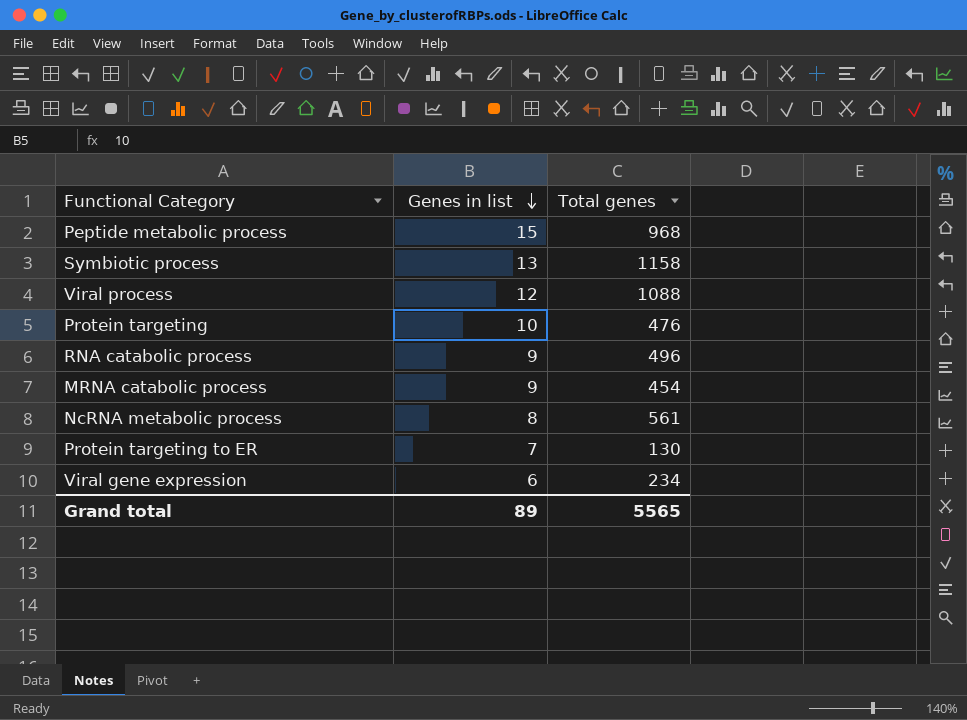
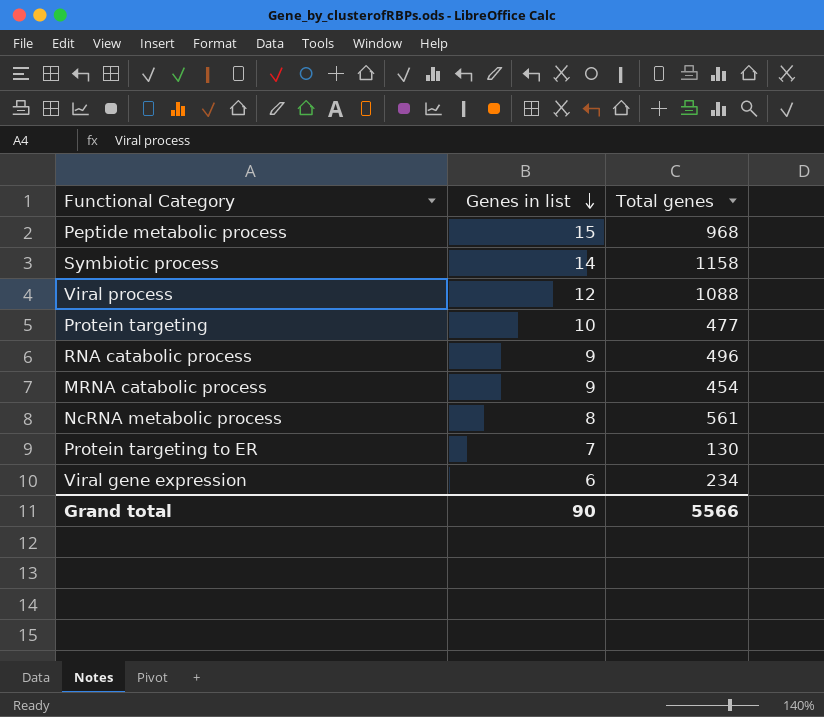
Symbiotic process | Genes in list: 13 -> 14
Protein targeting | Total genes: 476 -> 477
Grand total | Genes in list: 89 -> 90
Grand total | Total genes: 5565 -> 5566

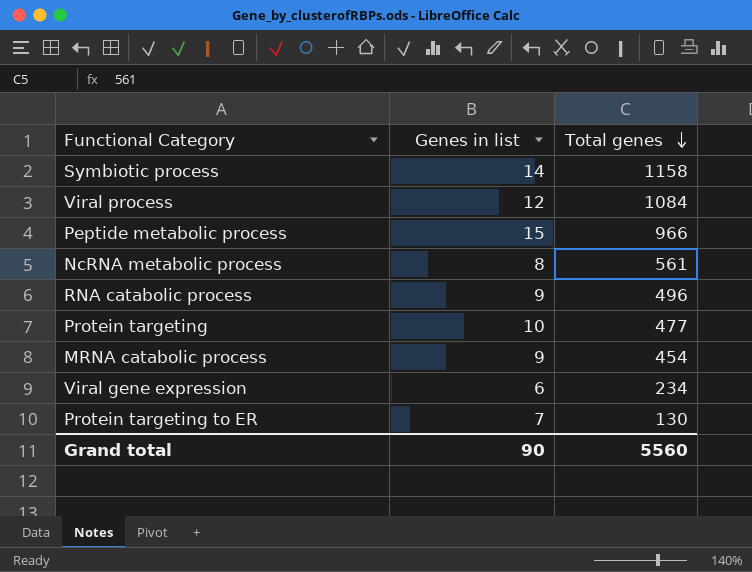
row order: Genes in list descending -> Total genes descending
Viral process | Total genes: 1088 -> 1084
Peptide metabolic process | Total genes: 968 -> 966
Grand total | Total genes: 5566 -> 5560

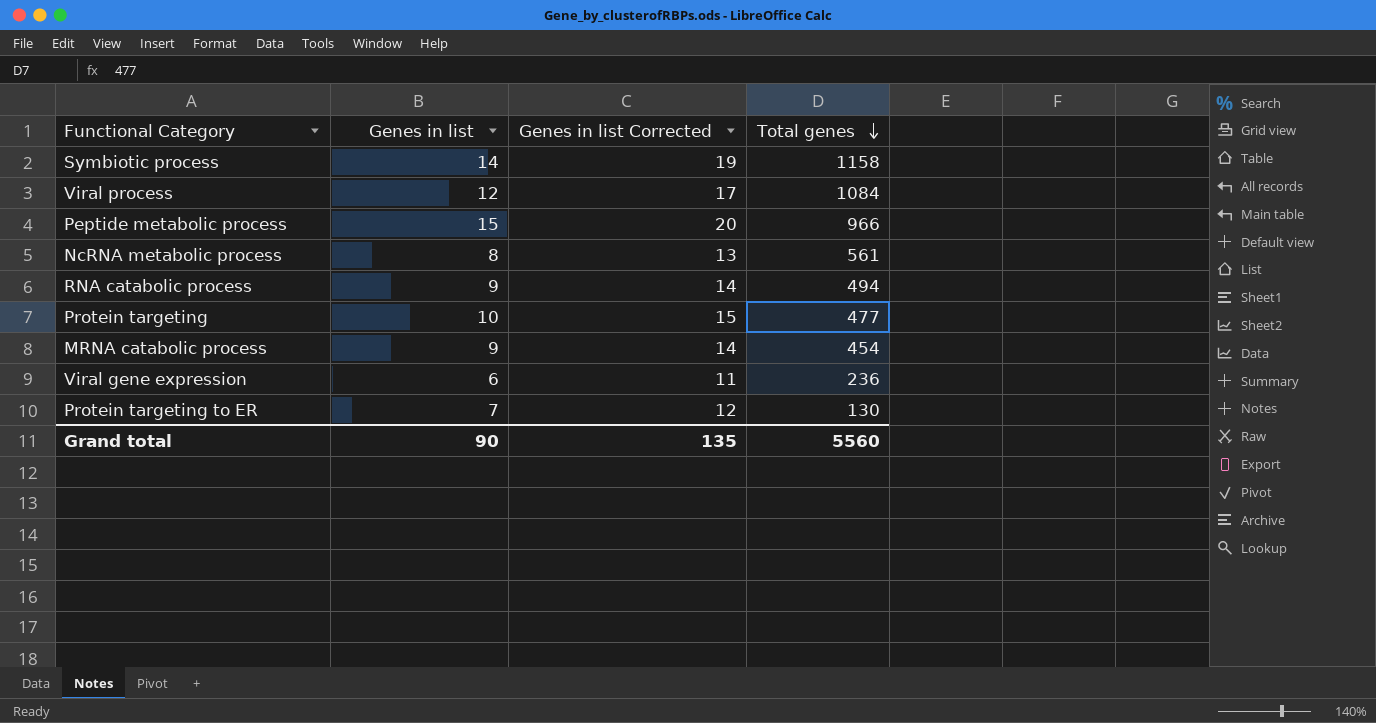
column Genes in list Corrected | formula: none -> [Genes in list] + 5
RNA catabolic process | Total genes: 496 -> 494
Viral gene expression | Total genes: 234 -> 236

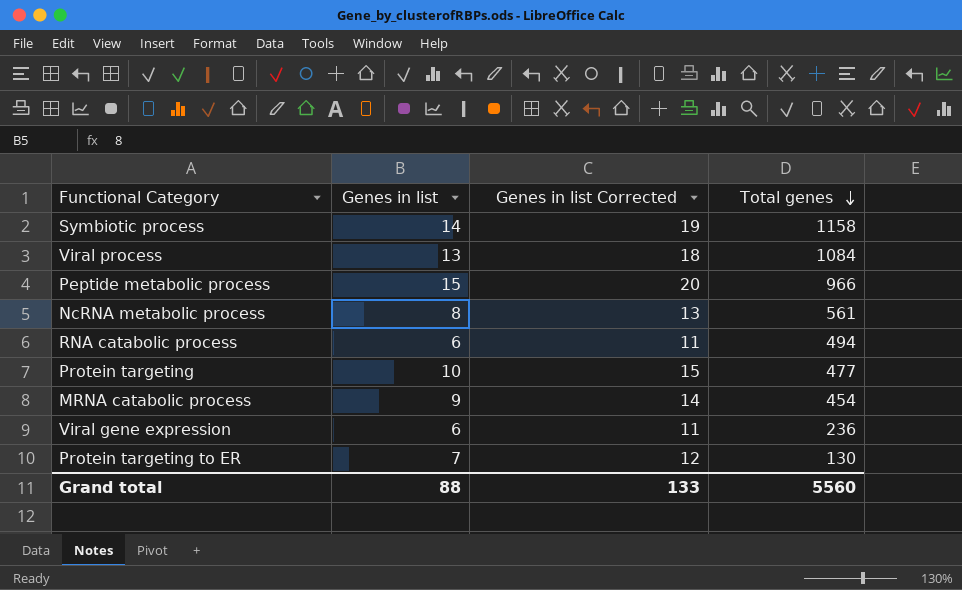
Viral process | Genes in list: 12 -> 13
Viral process | Genes in list Corrected: 17 -> 18
RNA catabolic process | Genes in list: 9 -> 6
RNA catabolic process | Genes in list Corrected: 14 -> 11
Grand total | Genes in list: 90 -> 88
Grand total | Genes in list Corrected: 135 -> 133

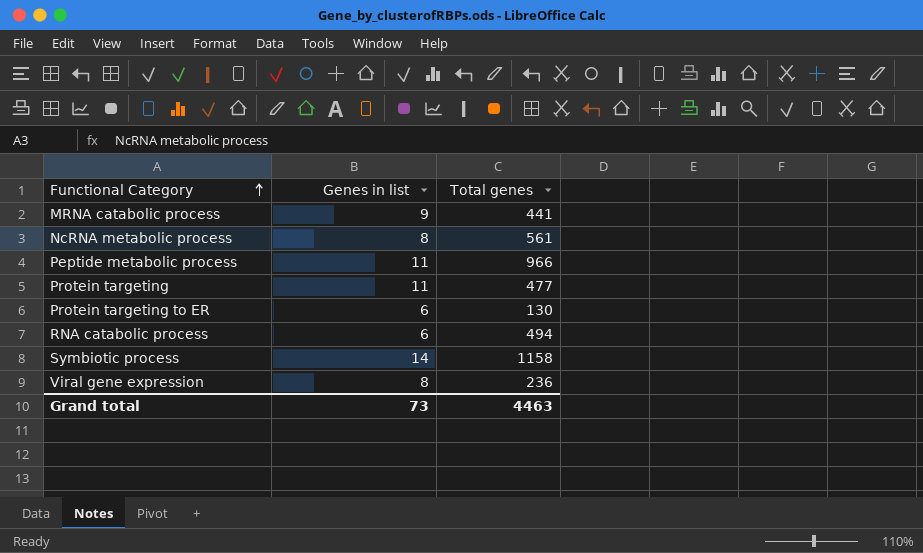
row order: Total genes descending -> Functional Category ascending
column Genes in list Corrected | formula: [Genes in list] + 5 -> none
row Viral process: 13 | 18 | 1084 -> none
MRNA catabolic process | Total genes: 454 -> 441
Peptide metabolic process | Genes in list: 15 -> 11
Protein targeting | Genes in list: 10 -> 11
Protein targeting to ER | Genes in list: 7 -> 6
Viral gene expression | Genes in list: 6 -> 8
Grand total | Genes in list: 88 -> 73
Grand total | Total genes: 5560 -> 4463

